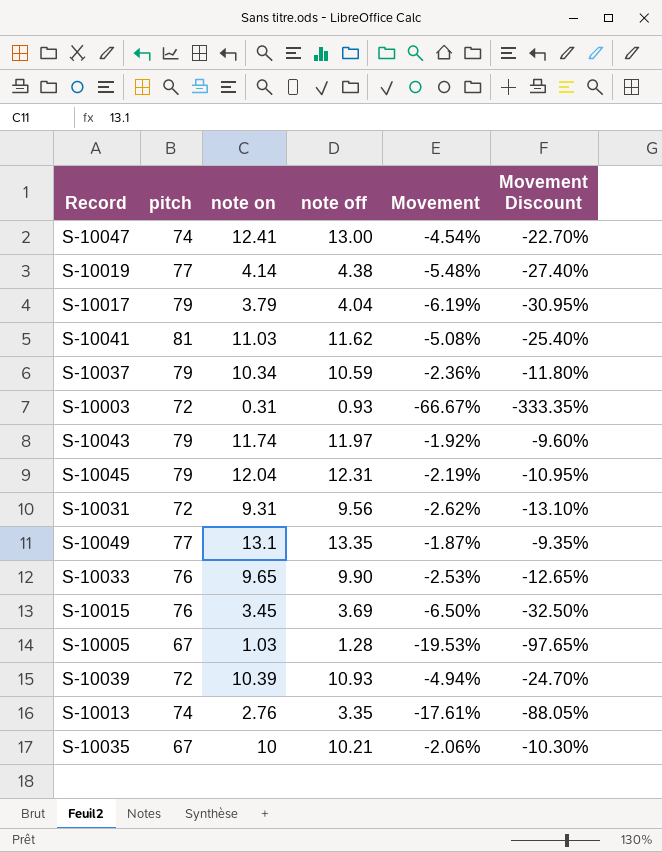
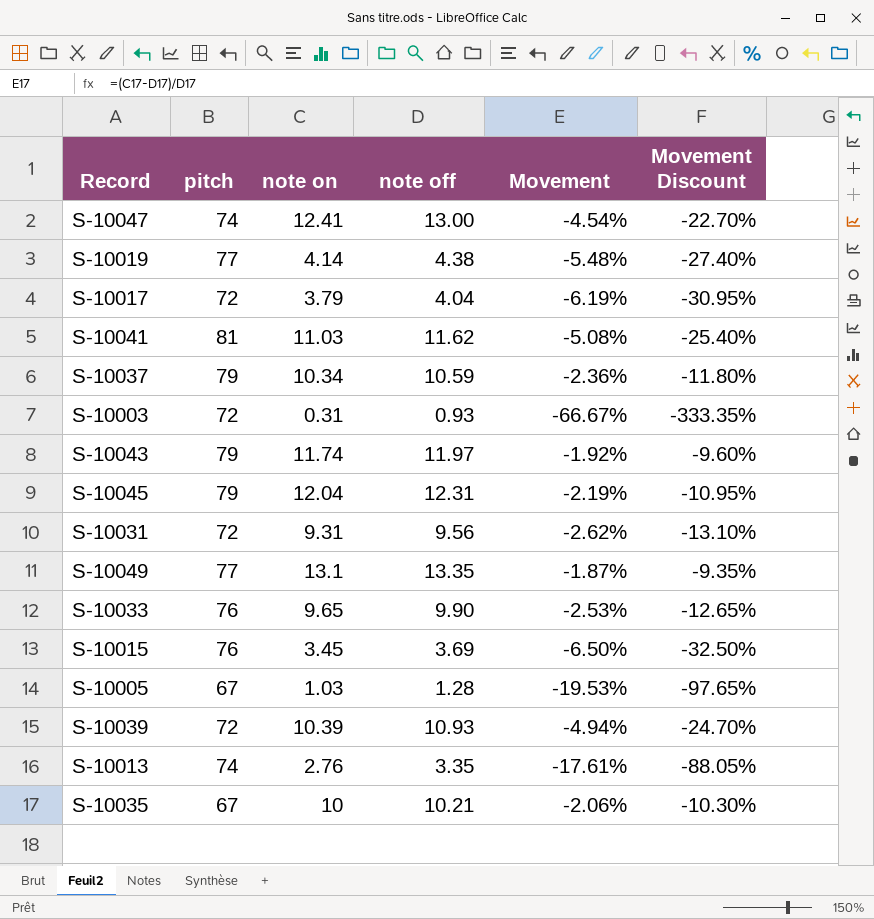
S-10017 | pitch: 79 -> 72

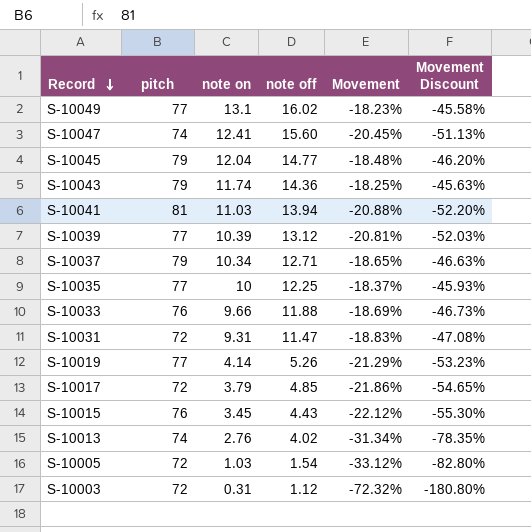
row order: none -> Record descending
column Movement Discount | formula: [Movement] * 5 -> [Movement] * 2.5
S-10049 | note off: 13.35 -> 16.02
S-10049 | Movement: -1.87% -> -18.23%
S-10047 | note off: 13.00 -> 15.60
S-10047 | Movement: -4.54% -> -20.45%
S-10045 | note off: 12.31 -> 14.77
S-10045 | Movement: -2.19% -> -18.48%
S-10043 | note off: 11.97 -> 14.36
S-10043 | Movement: -1.92% -> -18.25%
S-10041 | note off: 11.62 -> 13.94
S-10041 | Movement: -5.08% -> -20.88%
S-10039 | pitch: 72 -> 77
S-10039 | note off: 10.93 -> 13.12
S-10039 | Movement: -4.94% -> -20.81%
S-10037 | note off: 10.59 -> 12.71
S-10037 | Movement: -2.36% -> -18.65%
S-10035 | pitch: 67 -> 77
S-10035 | note off: 10.21 -> 12.25
S-10035 | Movement: -2.06% -> -18.37%
S-10033 | note on: 9.65 -> 9.66
S-10033 | note off: 9.90 -> 11.88
S-10033 | Movement: -2.53% -> -18.69%
S-10031 | note off: 9.56 -> 11.47
S-10031 | Movement: -2.62% -> -18.83%
S-10019 | note off: 4.38 -> 5.26
S-10019 | Movement: -5.48% -> -21.29%
S-10017 | note off: 4.04 -> 4.85
S-10017 | Movement: -6.19% -> -21.86%
S-10015 | note off: 3.69 -> 4.43
S-10015 | Movement: -6.50% -> -22.12%
S-10013 | note off: 3.35 -> 4.02
S-10013 | Movement: -17.61% -> -31.34%
S-10005 | pitch: 67 -> 72
S-10005 | note off: 1.28 -> 1.54
S-10005 | Movement: -19.53% -> -33.12%
S-10003 | note off: 0.93 -> 1.12
S-10003 | Movement: -66.67% -> -72.32%

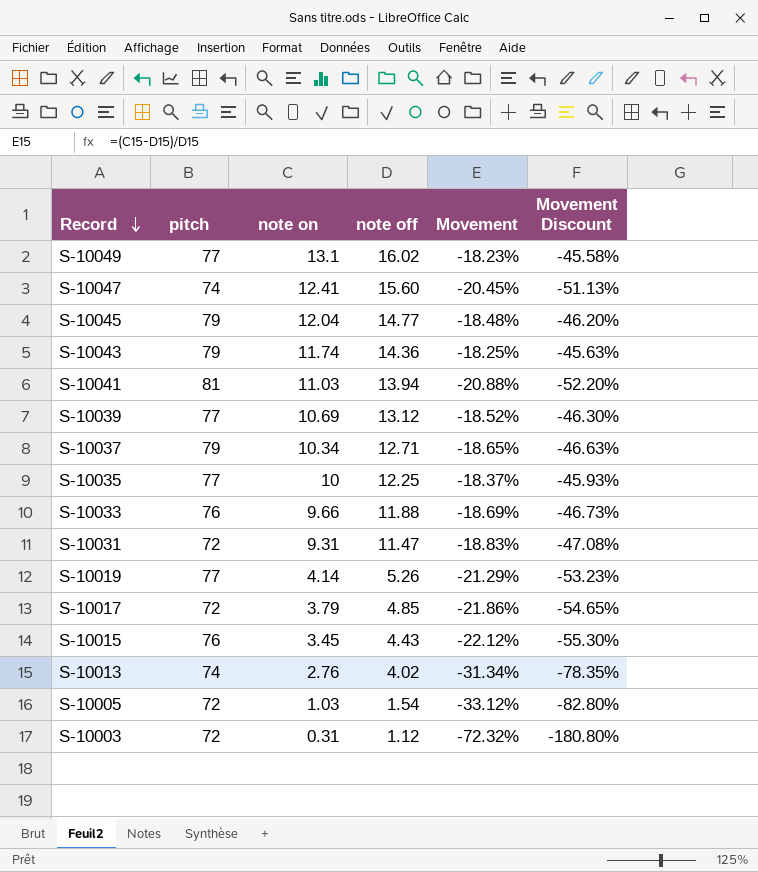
S-10039 | note on: 10.39 -> 10.69
S-10039 | Movement: -20.81% -> -18.52%
S-10039 | Movement Discount: -52.03% -> -46.30%

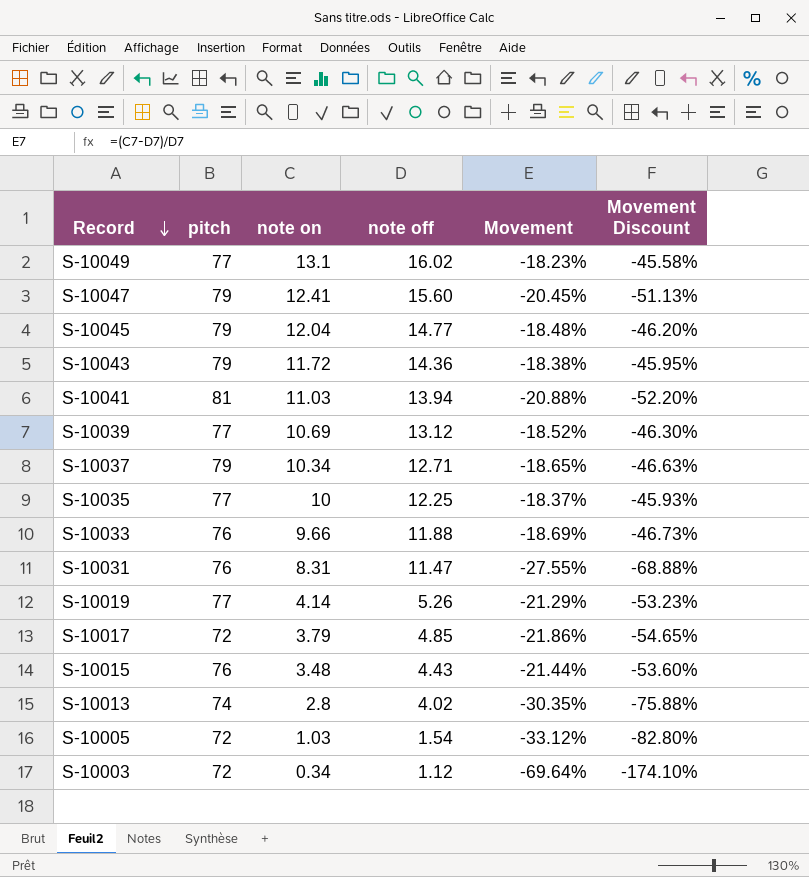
S-10047 | pitch: 74 -> 79
S-10043 | note on: 11.74 -> 11.72
S-10043 | Movement: -18.25% -> -18.38%
S-10043 | Movement Discount: -45.63% -> -45.95%
S-10031 | pitch: 72 -> 76
S-10031 | note on: 9.31 -> 8.31
S-10031 | Movement: -18.83% -> -27.55%
S-10031 | Movement Discount: -47.08% -> -68.88%
S-10015 | note on: 3.45 -> 3.48
S-10015 | Movement: -22.12% -> -21.44%
S-10015 | Movement Discount: -55.30% -> -53.60%
S-10013 | note on: 2.76 -> 2.8
S-10013 | Movement: -31.34% -> -30.35%
S-10013 | Movement Discount: -78.35% -> -75.88%
S-10003 | note on: 0.31 -> 0.34
S-10003 | Movement: -72.32% -> -69.64%
S-10003 | Movement Discount: -180.80% -> -174.10%

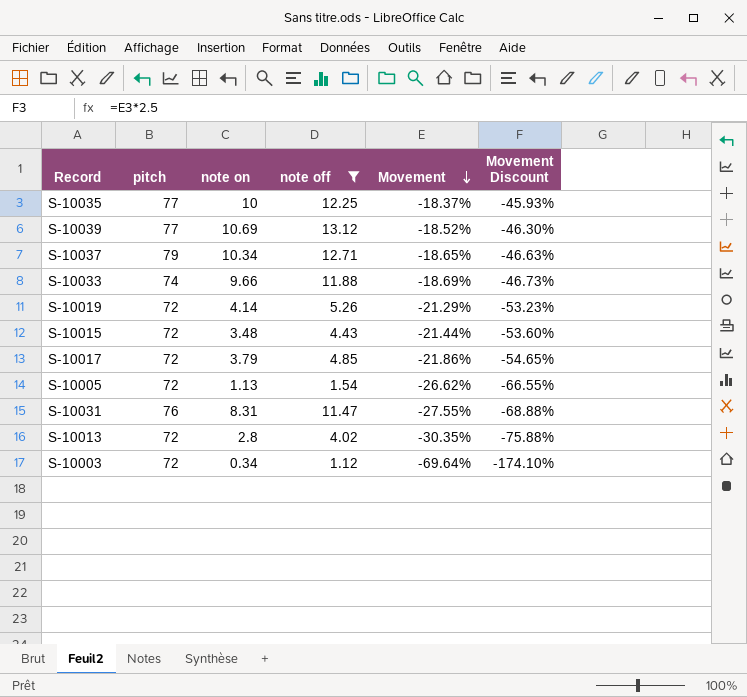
filter: none -> note off <= 13.12
row order: Record descending -> Movement descending
S-10033 | pitch: 76 -> 74
S-10019 | pitch: 77 -> 72
S-10015 | pitch: 76 -> 72
S-10005 | note on: 1.03 -> 1.13
S-10005 | Movement: -33.12% -> -26.62%
S-10005 | Movement Discount: -82.80% -> -66.55%
S-10013 | pitch: 74 -> 72

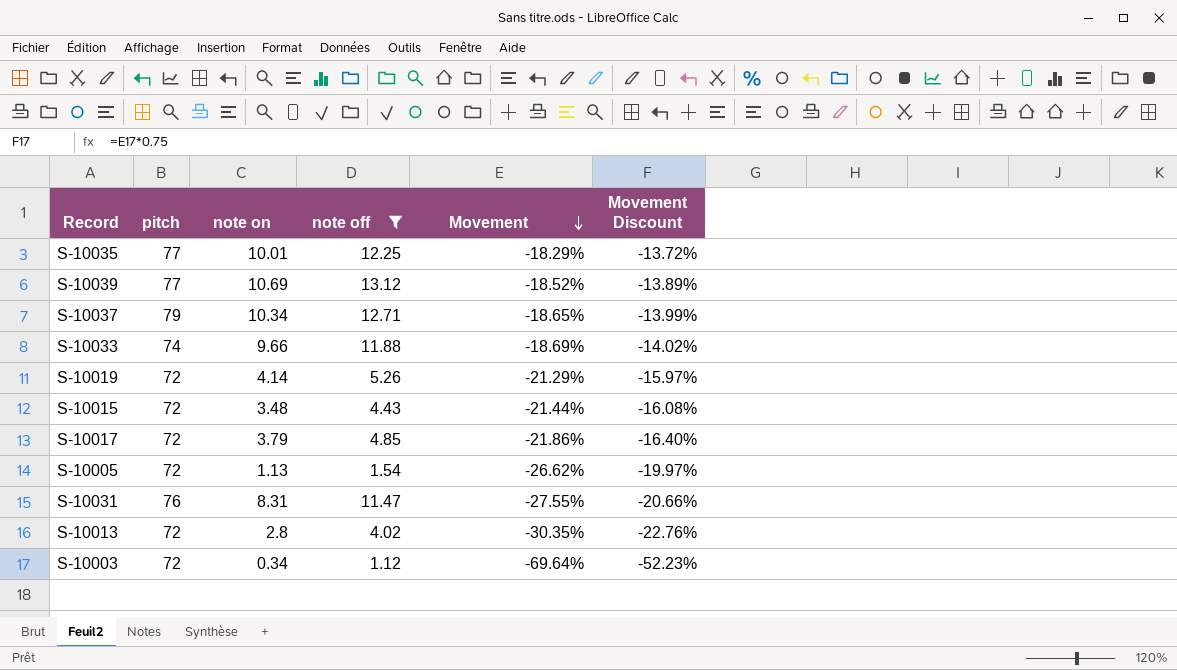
column Movement Discount | formula: [Movement] * 2.5 -> [Movement] * 0.75
S-10035 | note on: 10 -> 10.01
S-10035 | Movement: -18.37% -> -18.29%

